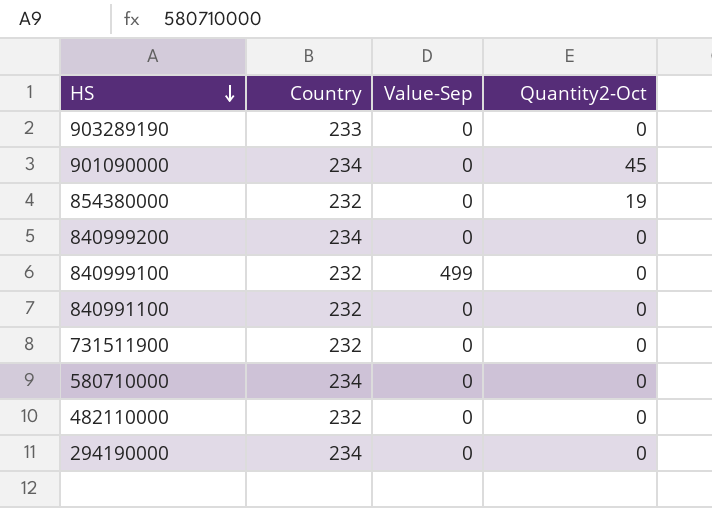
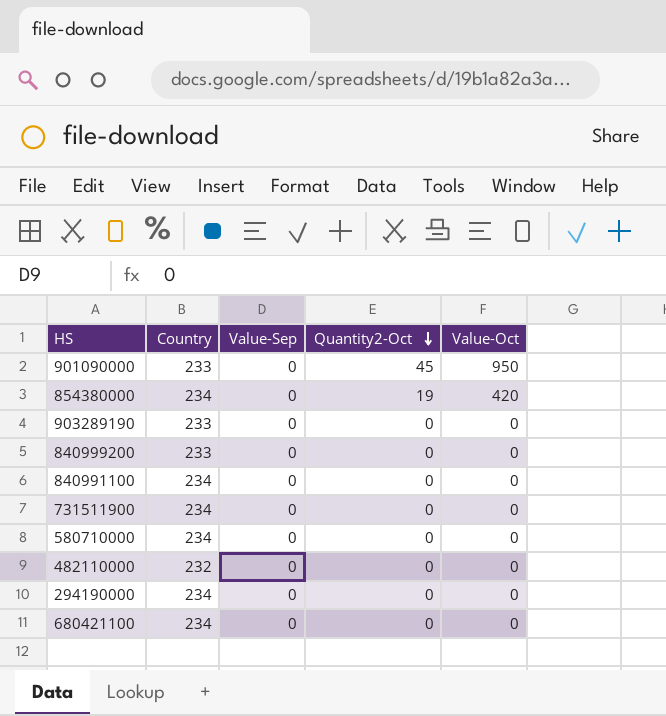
row order: HS descending -> Quantity2-Oct descending
column Value-Oct | position: none -> 5
row 840999100: 232 | 499 | 0 -> none
901090000 | Country: 234 -> 233
854380000 | Country: 232 -> 234
840999200 | Country: 234 -> 233
840991100 | Country: 232 -> 234
731511900 | Country: 232 -> 234
row 680421100: none -> 234 | 0 | 0 | 0

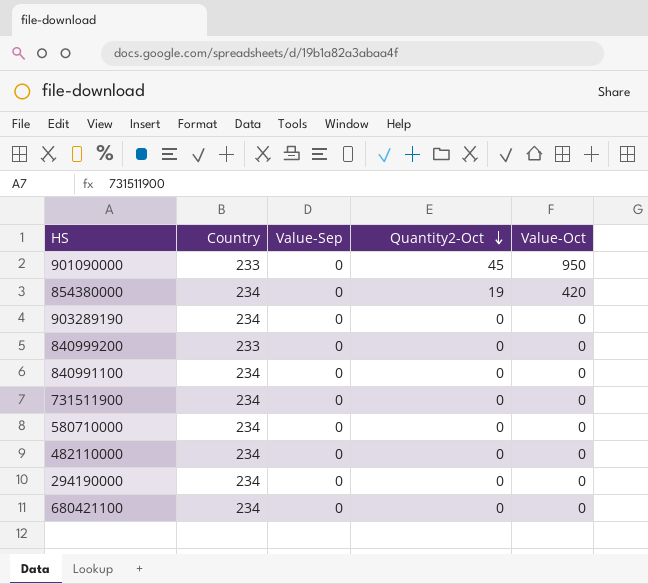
903289190 | Country: 233 -> 234
482110000 | Country: 232 -> 234

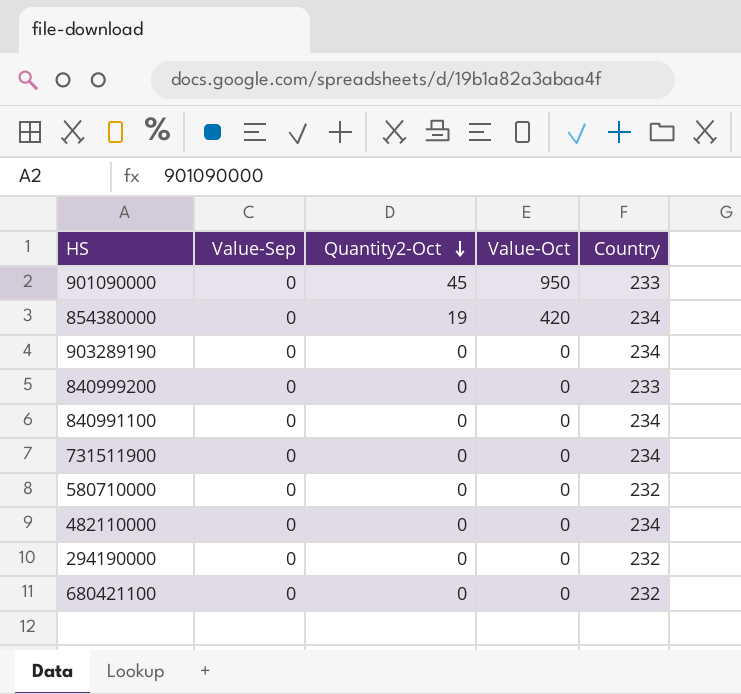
column Country | position: 2 -> 5
580710000 | Country: 234 -> 232
294190000 | Country: 234 -> 232
680421100 | Country: 234 -> 232

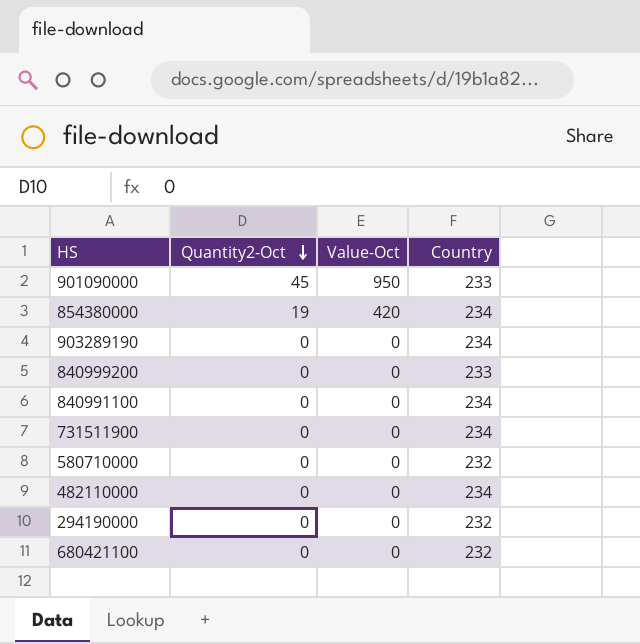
column Value-Sep | position: 2 -> none

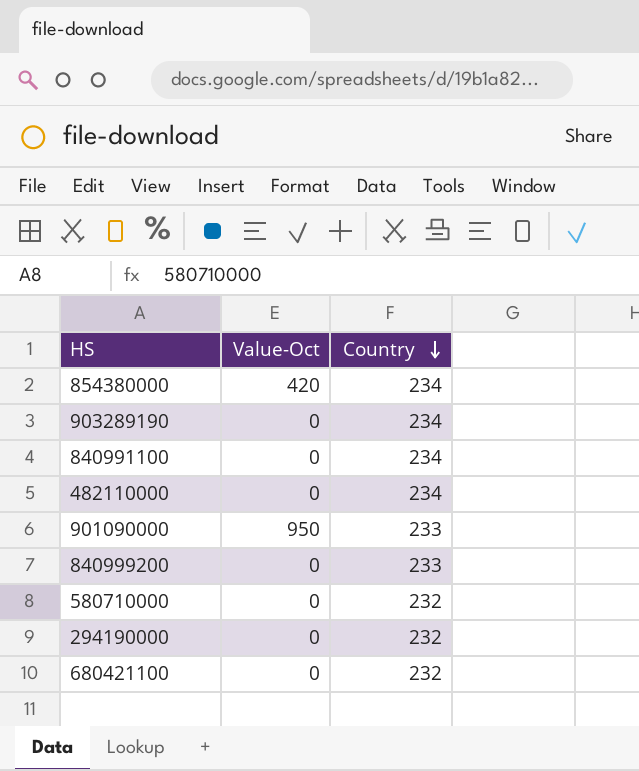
row order: Quantity2-Oct descending -> Country descending
column Quantity2-Oct | position: 2 -> none
row 731511900: 0 | 0 | 234 -> none

